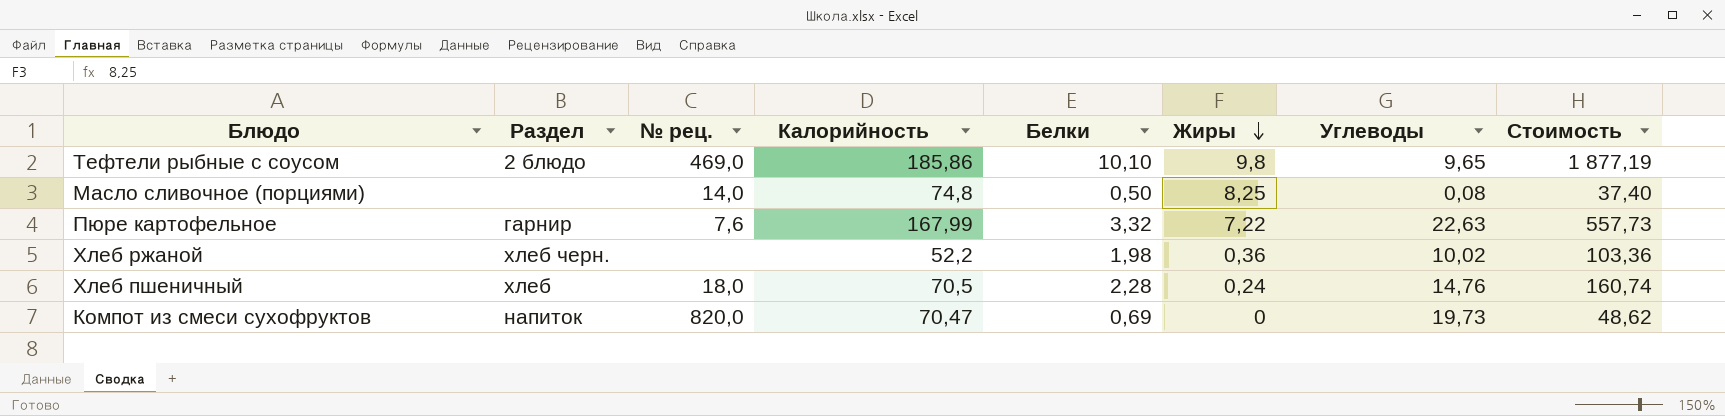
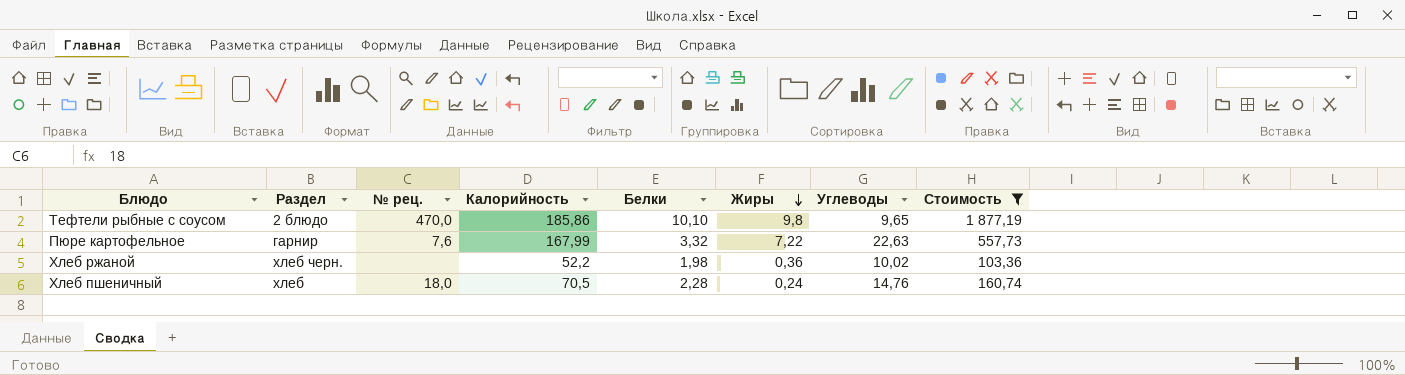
filter: none -> Стоимость >= 103,36
Тефтели рыбные с соусом | № рец.: 469,0 -> 470,0

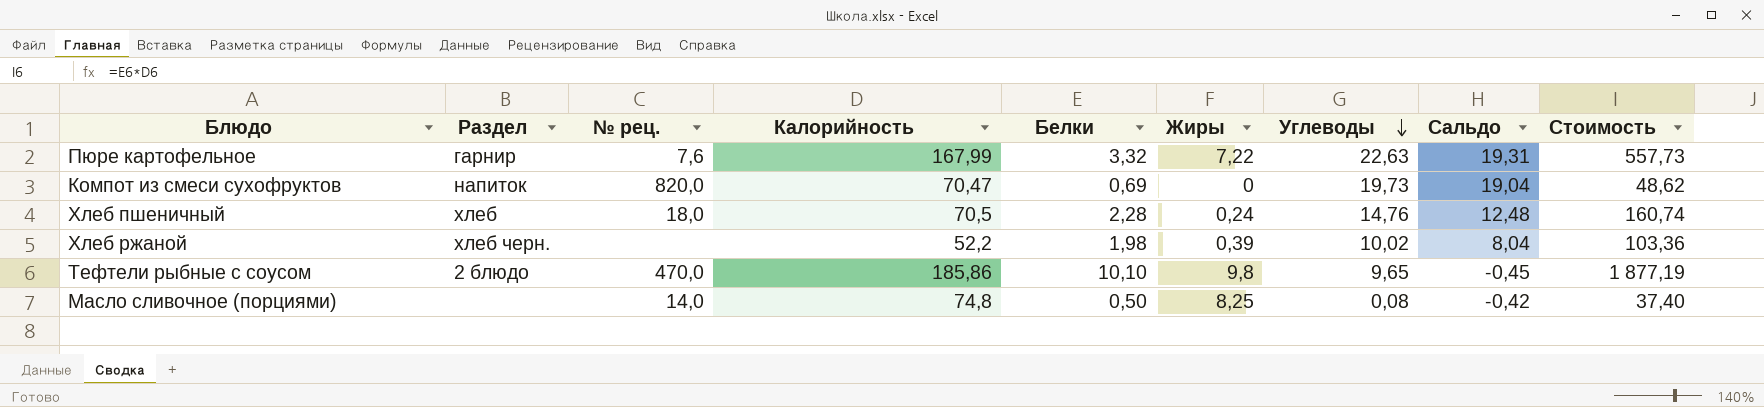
filter: Стоимость >= 103,36 -> none
row order: Жиры descending -> Углеводы descending
column Сальдо | formula: none -> [Углеводы] - [Белки]
Хлеб ржаной | Жиры: 0,36 -> 0,39

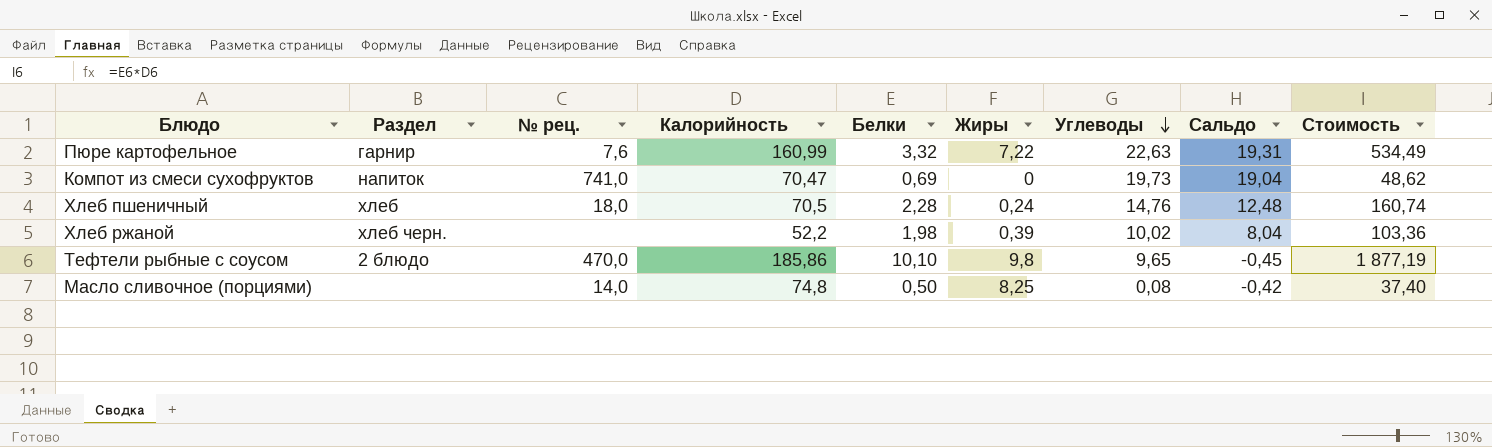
Пюре картофельное | Калорийность: 167,99 -> 160,99
Пюре картофельное | Стоимость: 557,73 -> 534,49
Компот из смеси сухофруктов | № рец.: 820,0 -> 741,0

